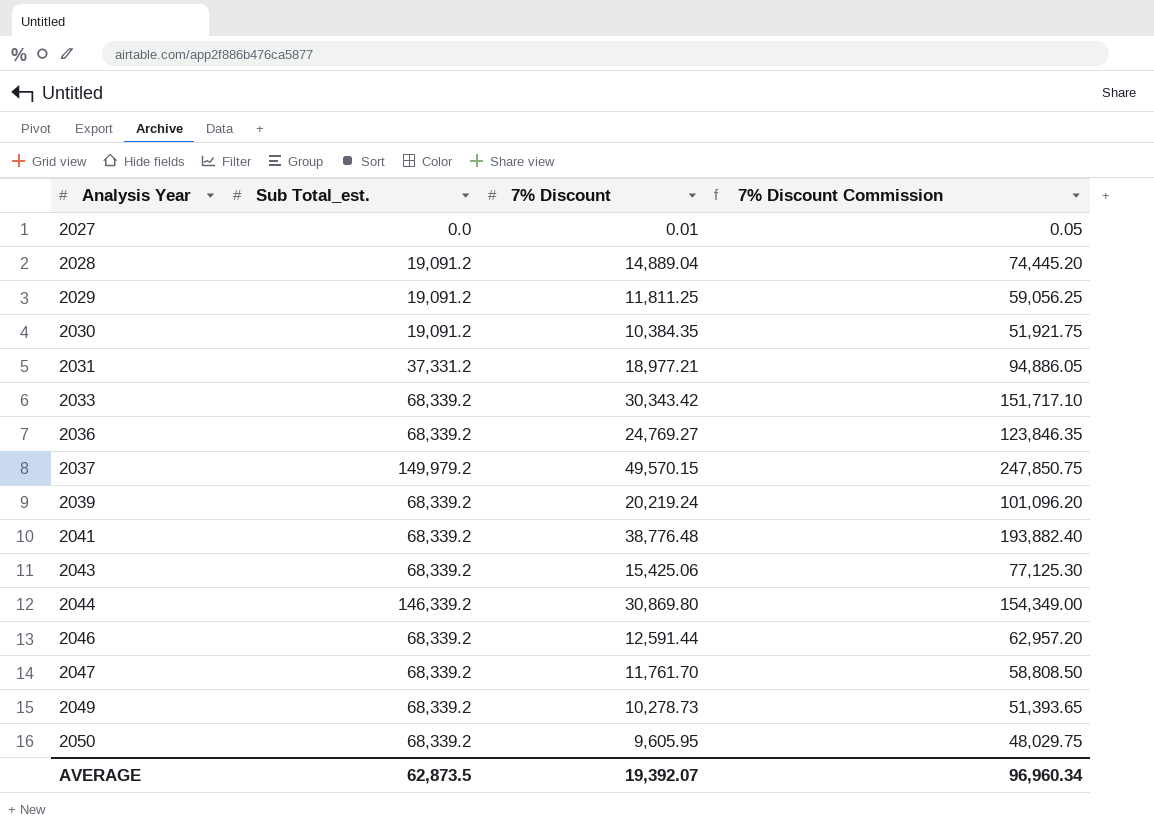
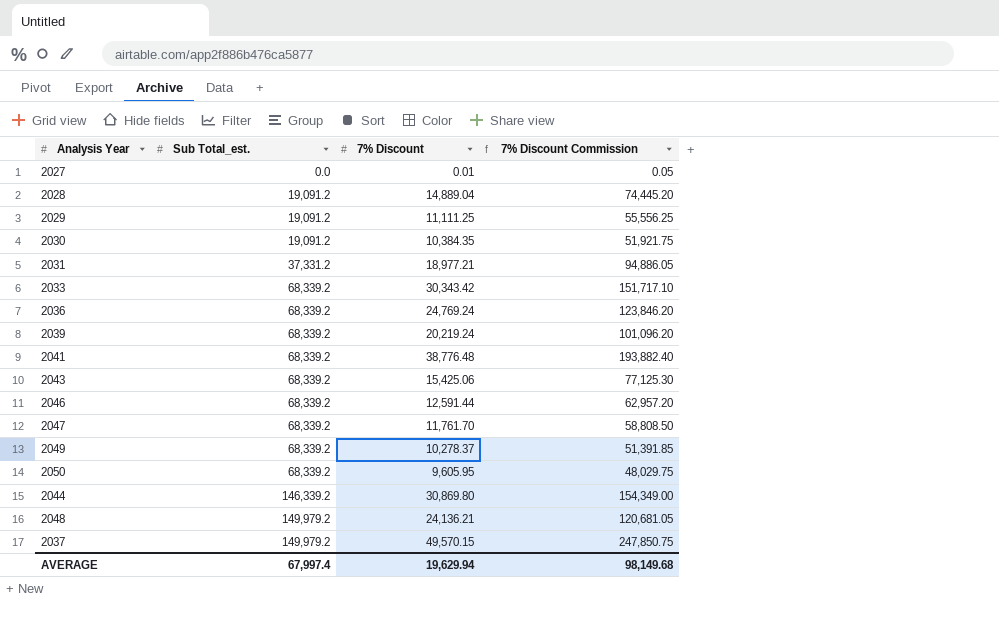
row order: Analysis Year ascending -> Sub Total_est. ascending
2029 | 7% Discount: 11,811.25 -> 11,111.25
2029 | 7% Discount Commission: 59,056.25 -> 55,556.25
2036 | 7% Discount: 24,769.27 -> 24,769.24
2036 | 7% Discount Commission: 123,846.35 -> 123,846.20
2049 | 7% Discount: 10,278.73 -> 10,278.37
2049 | 7% Discount Commission: 51,393.65 -> 51,391.85
row 2048: none -> 149,979.2 | 24,136.21 | 120,681.05
AVERAGE | Sub Total_est.: 62,873.5 -> 67,997.4
AVERAGE | 7% Discount: 19,392.07 -> 19,629.94
AVERAGE | 7% Discount Commission: 96,960.34 -> 98,149.68

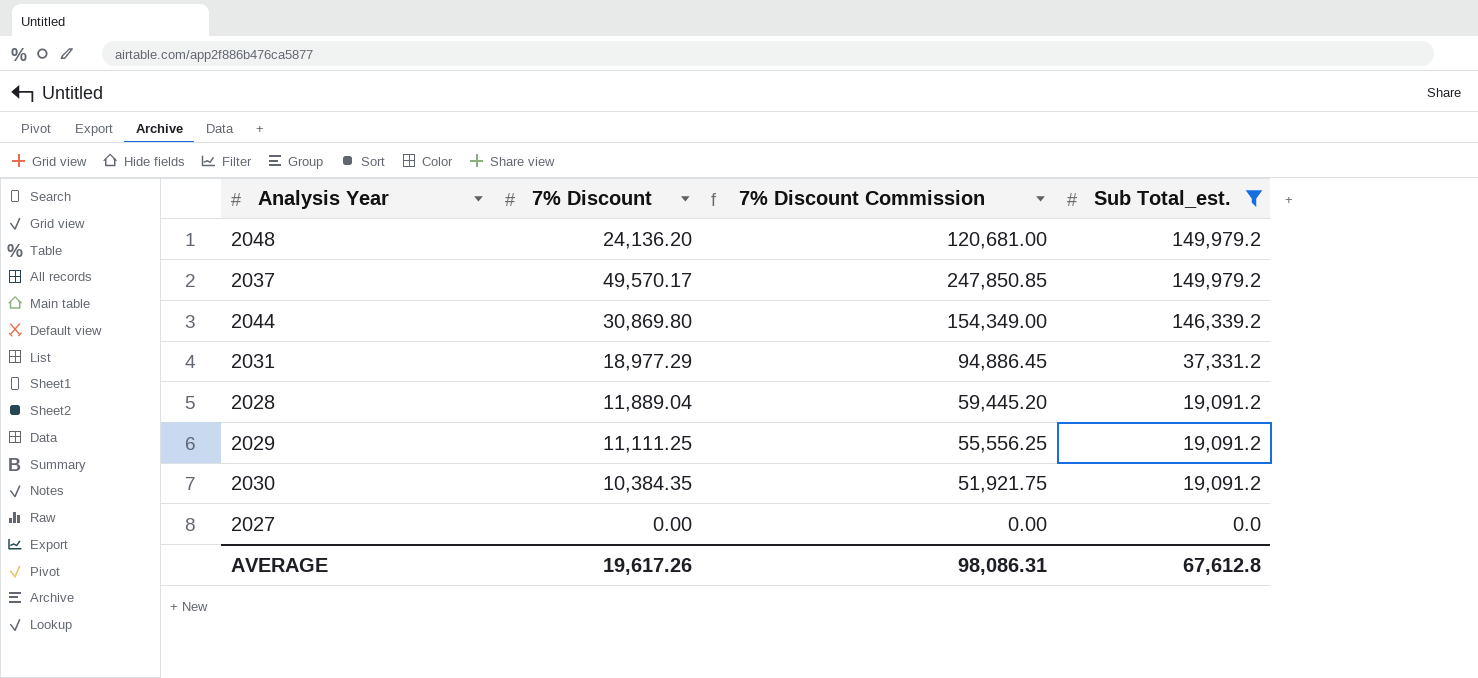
filter: none -> Sub Total_est. != 68,339.2
row order: Sub Total_est. ascending -> Sub Total_est. descending
column Sub Total_est. | position: 2 -> 4
2048 | 7% Discount: 24,136.21 -> 24,136.20
2048 | 7% Discount Commission: 120,681.05 -> 120,681.00
2037 | 7% Discount: 49,570.15 -> 49,570.17
2037 | 7% Discount Commission: 247,850.75 -> 247,850.85
2031 | 7% Discount: 18,977.21 -> 18,977.29
2031 | 7% Discount Commission: 94,886.05 -> 94,886.45
2028 | 7% Discount: 14,889.04 -> 11,889.04
2028 | 7% Discount Commission: 74,445.20 -> 59,445.20
2027 | 7% Discount: 0.01 -> 0.00
2027 | 7% Discount Commission: 0.05 -> 0.00
AVERAGE | 7% Discount: 19,629.94 -> 19,617.26
AVERAGE | 7% Discount Commission: 98,149.68 -> 98,086.31
AVERAGE | Sub Total_est.: 67,997.4 -> 67,612.8

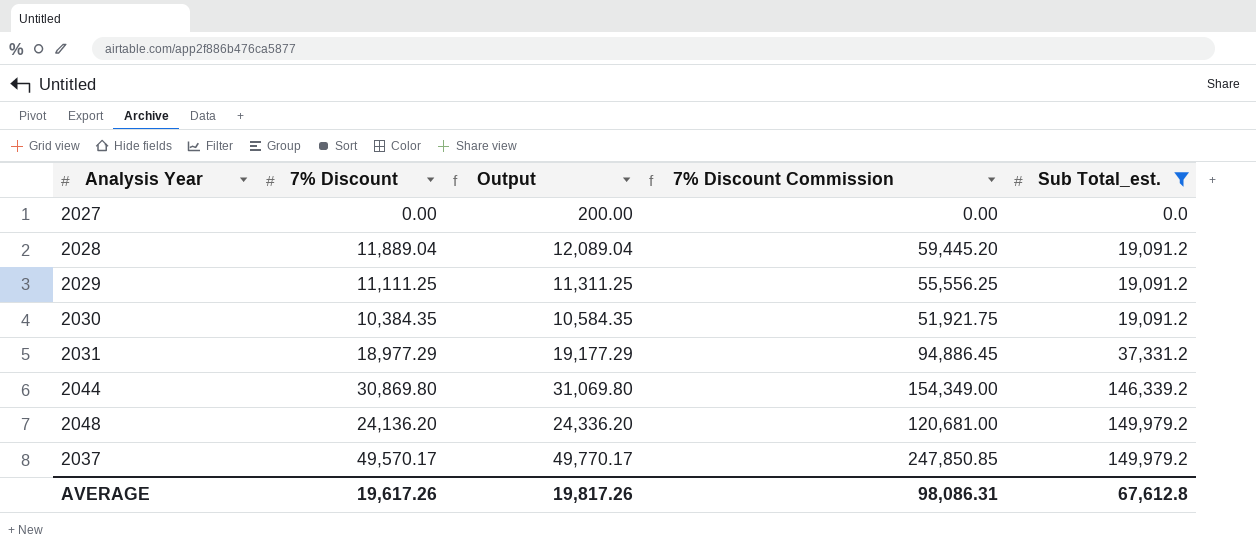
row order: Sub Total_est. descending -> Sub Total_est. ascending
column Output | formula: none -> [7% Discount] + 200

